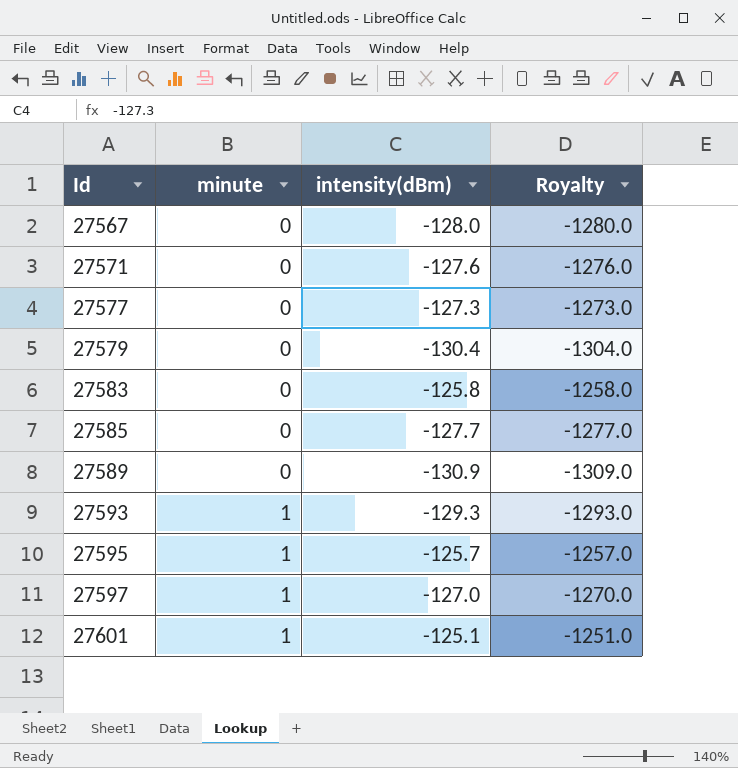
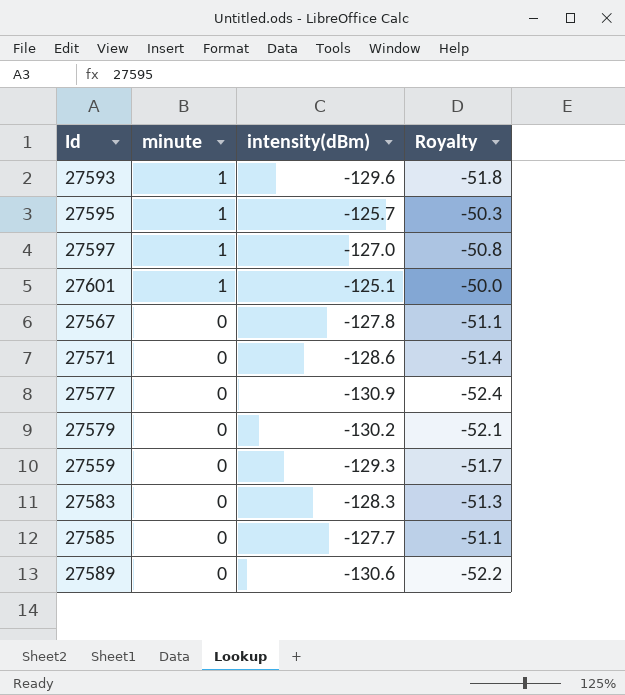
row order: Id ascending -> minute descending
column Royalty | formula: [intensity(dBm)] * 10 -> [intensity(dBm)] * 0.4
27593 | intensity(dBm): -129.3 -> -129.6
27567 | intensity(dBm): -128.0 -> -127.8
27571 | intensity(dBm): -127.6 -> -128.6
27577 | intensity(dBm): -127.3 -> -130.9
27579 | intensity(dBm): -130.4 -> -130.2
row 27559: none -> 0 | -129.3 | -51.7
27583 | intensity(dBm): -125.8 -> -128.3
27589 | intensity(dBm): -130.9 -> -130.6

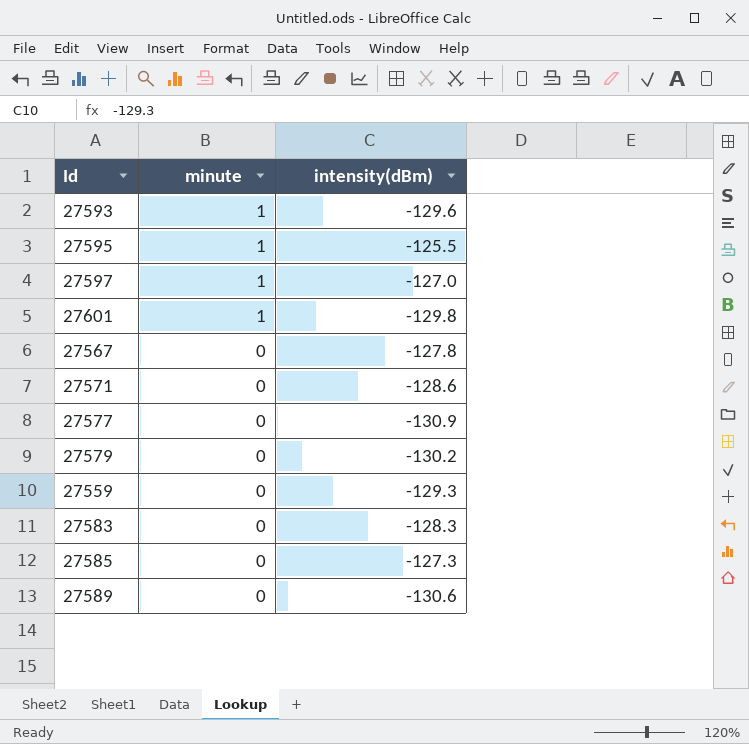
column Royalty | formula: [intensity(dBm)] * 0.4 -> none
27595 | intensity(dBm): -125.7 -> -125.5
27601 | intensity(dBm): -125.1 -> -129.8
27585 | intensity(dBm): -127.7 -> -127.3

